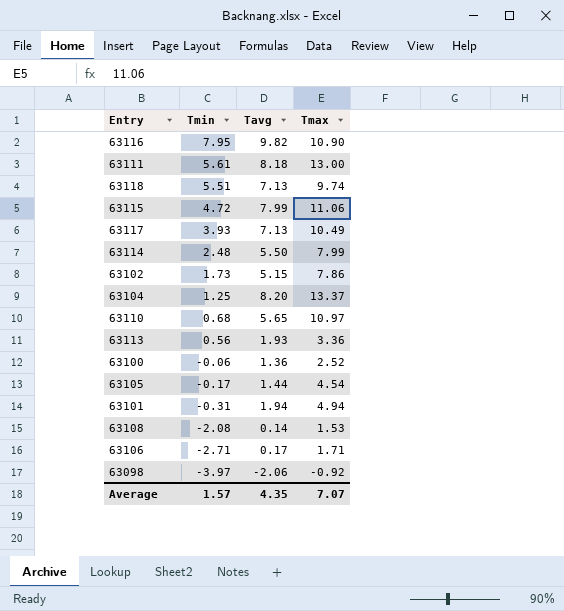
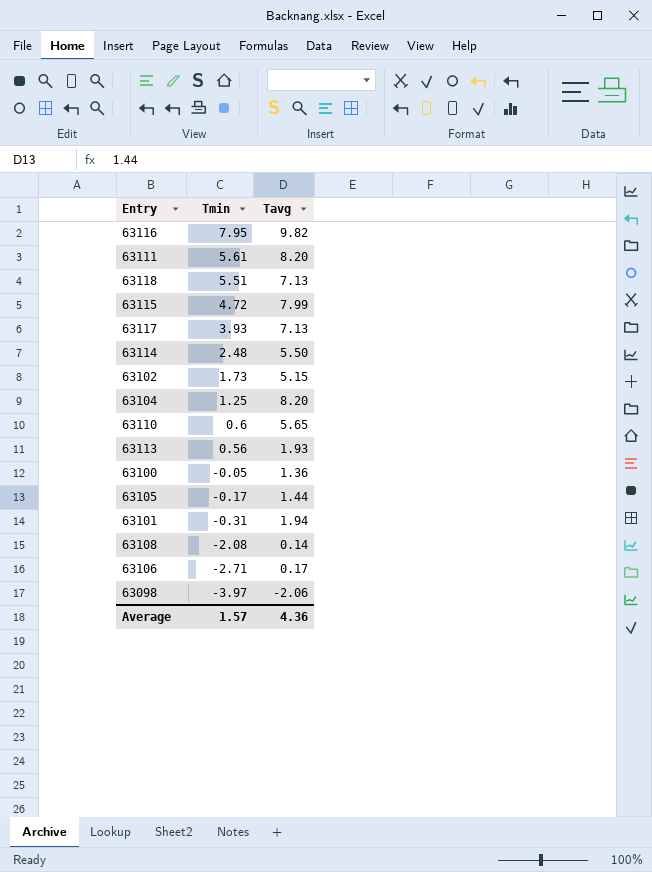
column Tmax | position: 4 -> none
63111 | Tavg: 8.18 -> 8.20
63110 | Tmin: 0.68 -> 0.6
63100 | Tmin: -0.06 -> -0.05
Average | Tavg: 4.35 -> 4.36

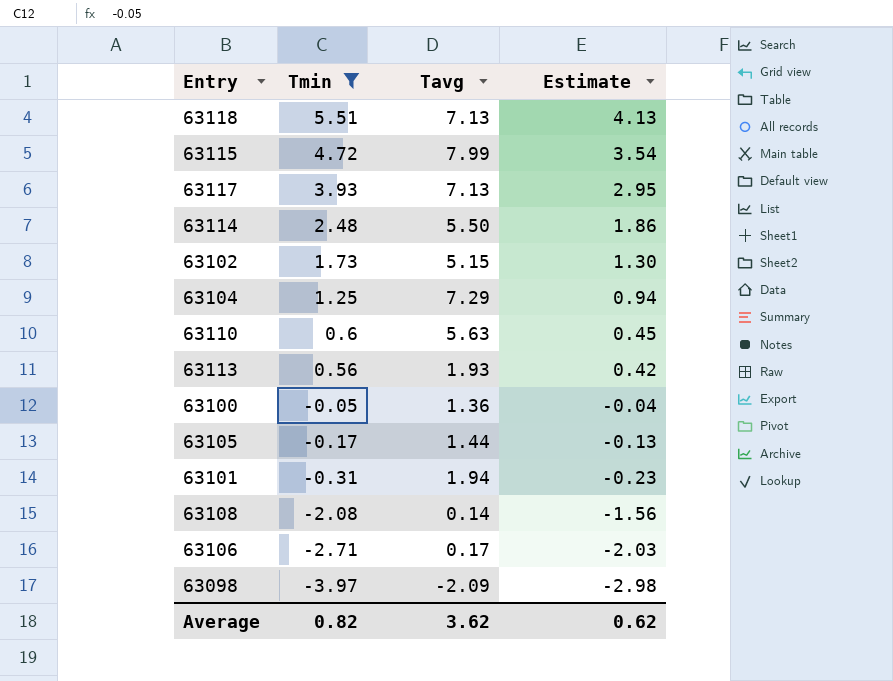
filter: none -> Tmin <= 5.51
column Estimate | formula: none -> [Tmin] * 0.75
63104 | Tavg: 8.20 -> 7.29
63110 | Tavg: 5.65 -> 5.63
63098 | Tavg: -2.06 -> -2.09
Average | Tmin: 1.57 -> 0.82
Average | Tavg: 4.36 -> 3.62

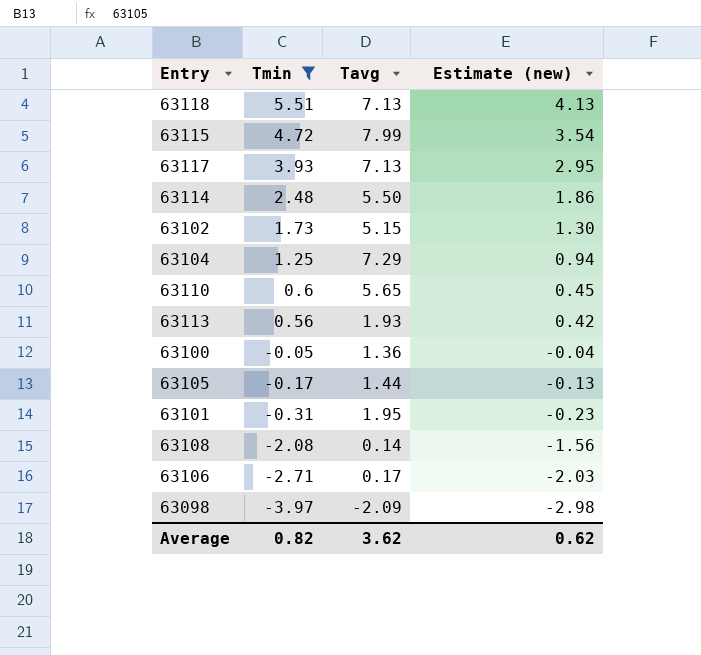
column name: Estimate -> Estimate (new)
63110 | Tavg: 5.63 -> 5.65
63101 | Tavg: 1.94 -> 1.95

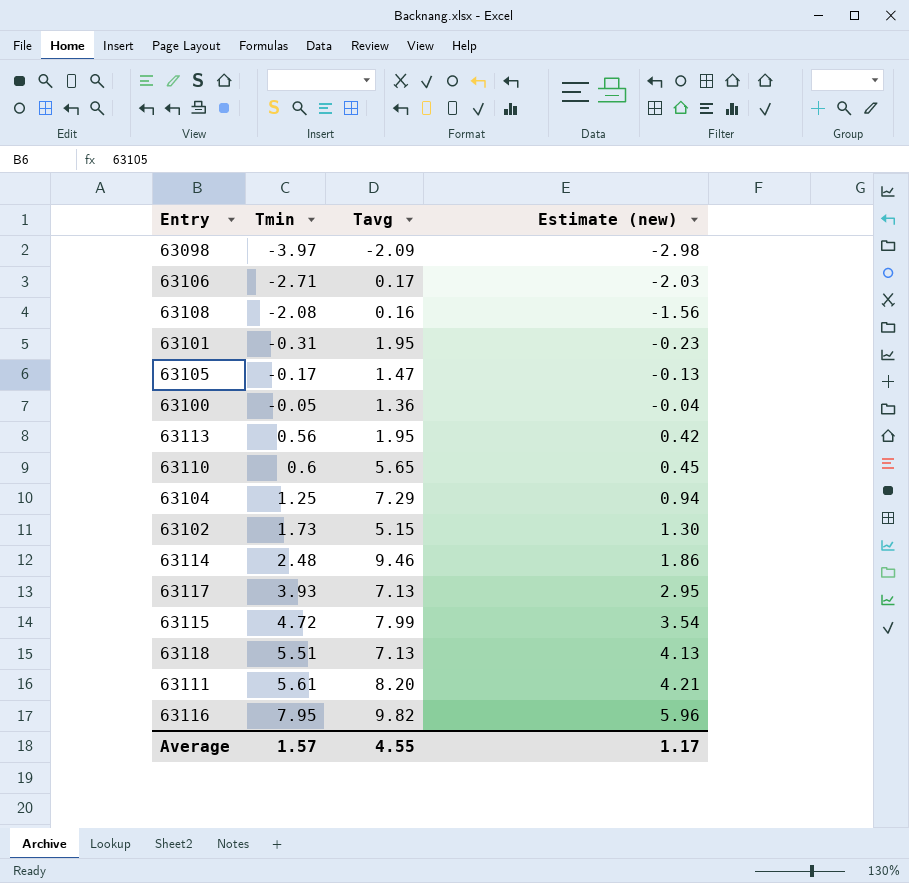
filter: Tmin <= 5.51 -> none
row order: Tmin descending -> Tmin ascending
63108 | Tavg: 0.14 -> 0.16
63105 | Tavg: 1.44 -> 1.47
63113 | Tavg: 1.93 -> 1.95
63114 | Tavg: 5.50 -> 9.46
Average | Tmin: 0.82 -> 1.57
Average | Tavg: 3.62 -> 4.55
Average | Estimate (new): 0.62 -> 1.17

